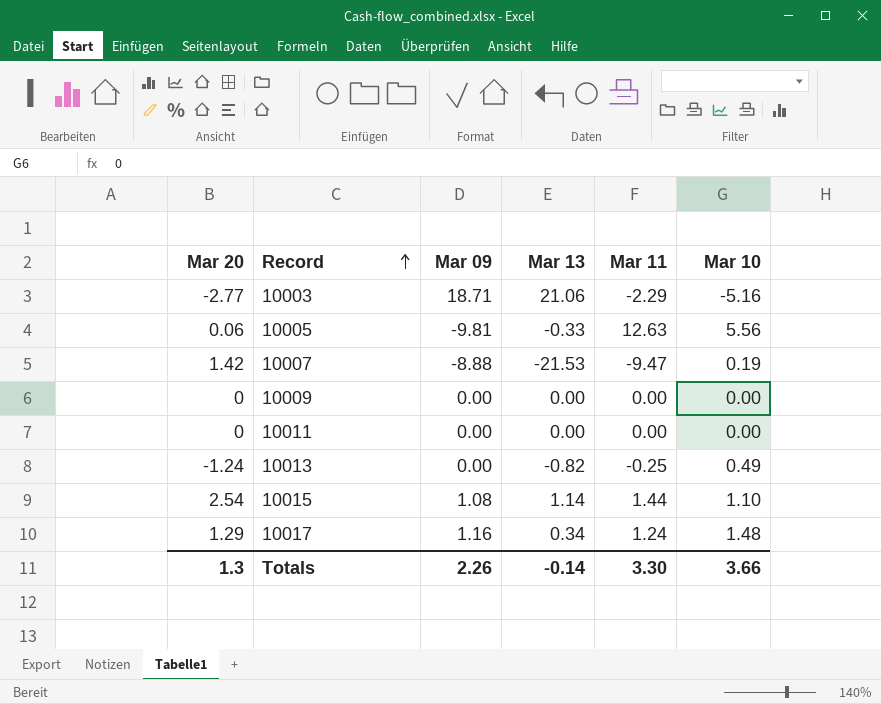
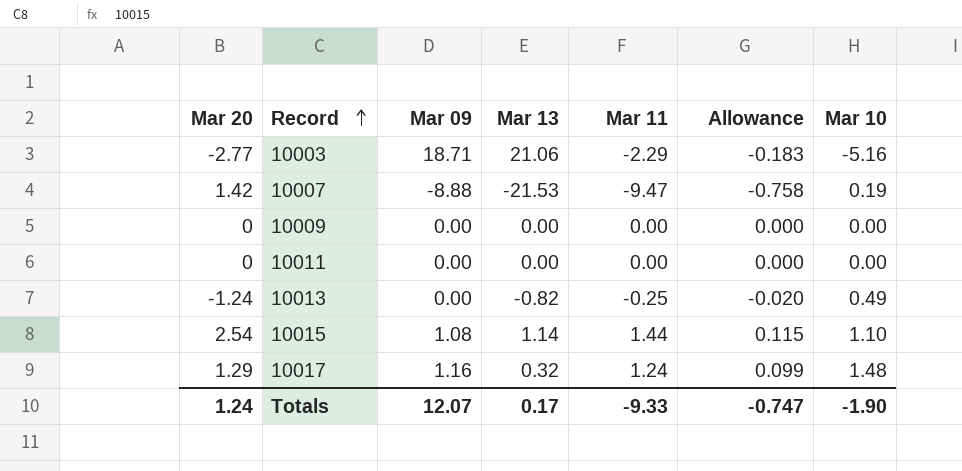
column Allowance | formula: none -> [Mar 11] * 0.08
row 10005: 0.06 | -9.81 | -0.33 | 12.63 | 5.56 -> none
10017 | Mar 13: 0.34 -> 0.32
Totals | Mar 20: 1.3 -> 1.24
Totals | Mar 09: 2.26 -> 12.07
Totals | Mar 13: -0.14 -> 0.17
Totals | Mar 11: 3.30 -> -9.33
Totals | Mar 10: 3.66 -> -1.90

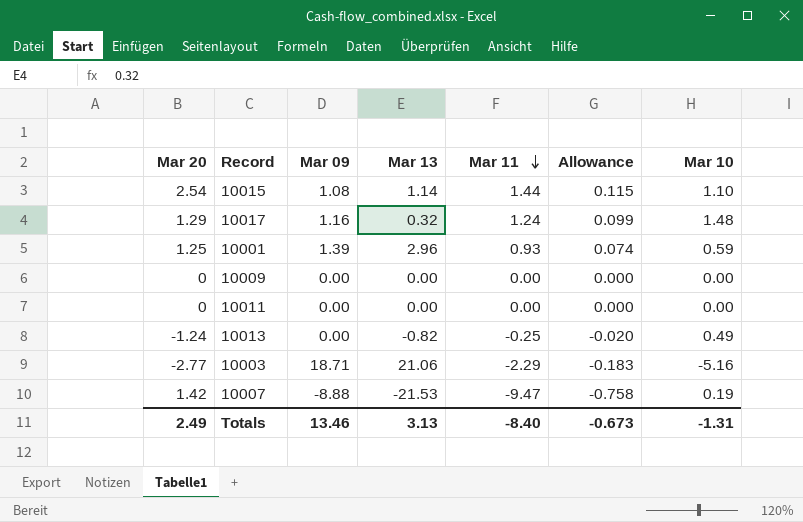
row order: Record ascending -> Mar 11 descending
row 10001: none -> 1.25 | 1.39 | 2.96 | 0.93 | 0.074 | 0.59
Totals | Mar 20: 1.24 -> 2.49
Totals | Mar 09: 12.07 -> 13.46
Totals | Mar 13: 0.17 -> 3.13
Totals | Mar 11: -9.33 -> -8.40
Totals | Allowance: -0.747 -> -0.673
Totals | Mar 10: -1.90 -> -1.31

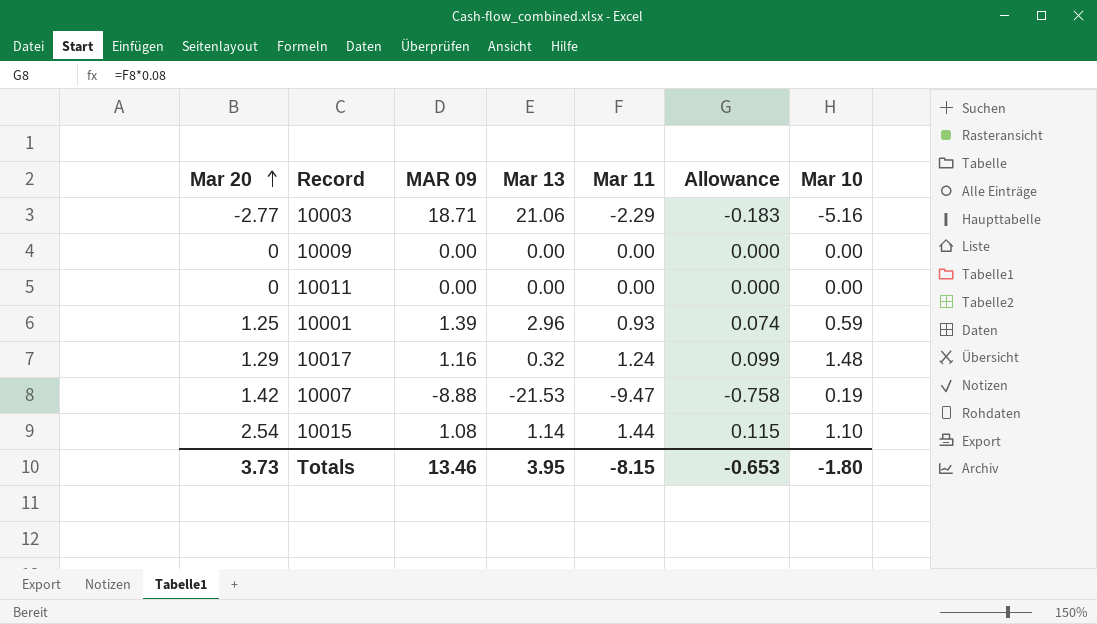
row order: Mar 11 descending -> Mar 20 ascending
column name: Mar 09 -> MAR 09
row 10013: -1.24 | 0.00 | -0.82 | -0.25 | -0.020 | 0.49 -> none
Totals | Mar 20: 2.49 -> 3.73
Totals | Mar 13: 3.13 -> 3.95
Totals | Mar 11: -8.40 -> -8.15
Totals | Allowance: -0.673 -> -0.653
Totals | Mar 10: -1.31 -> -1.80

